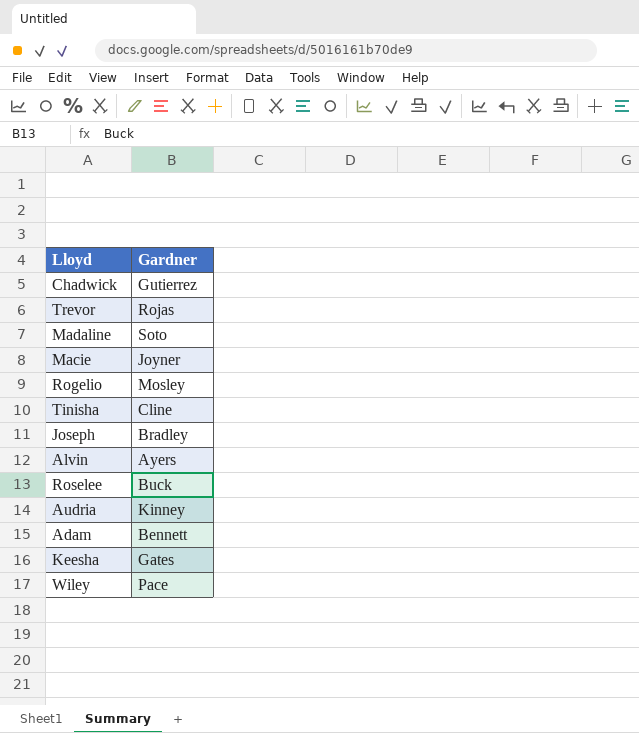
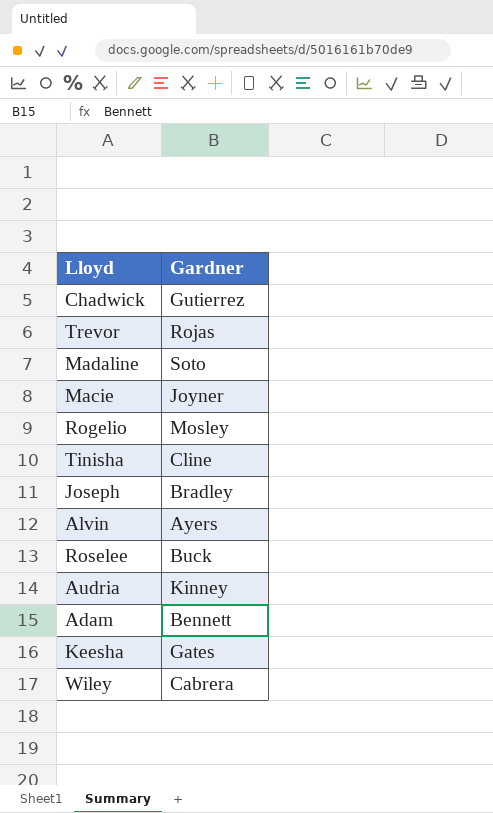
Wiley | Gardner: Pace -> Cabrera

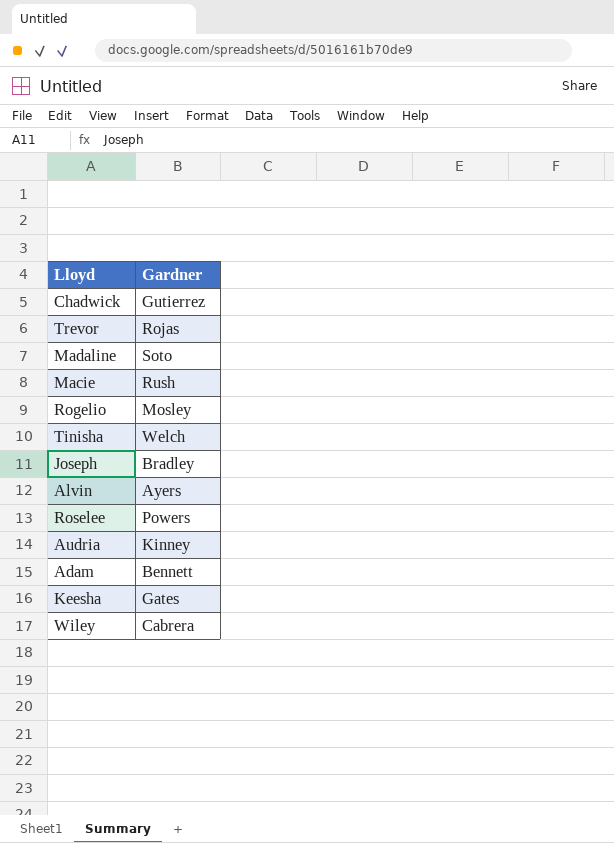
Macie | Gardner: Joyner -> Rush
Tinisha | Gardner: Cline -> Welch
Roselee | Gardner: Buck -> Powers

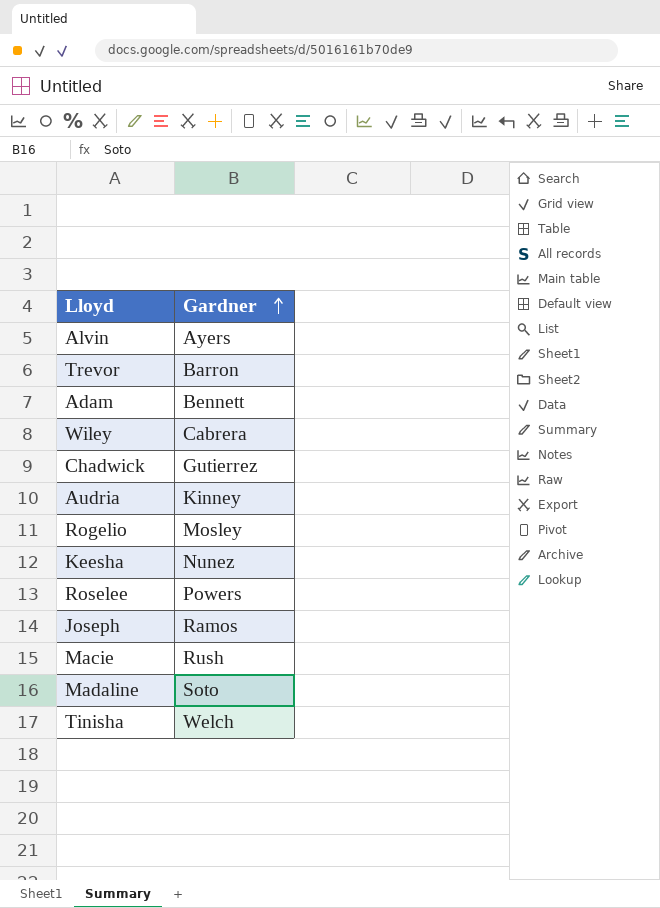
row order: none -> Gardner ascending
Trevor | Gardner: Rojas -> Barron
Keesha | Gardner: Gates -> Nunez
Joseph | Gardner: Bradley -> Ramos

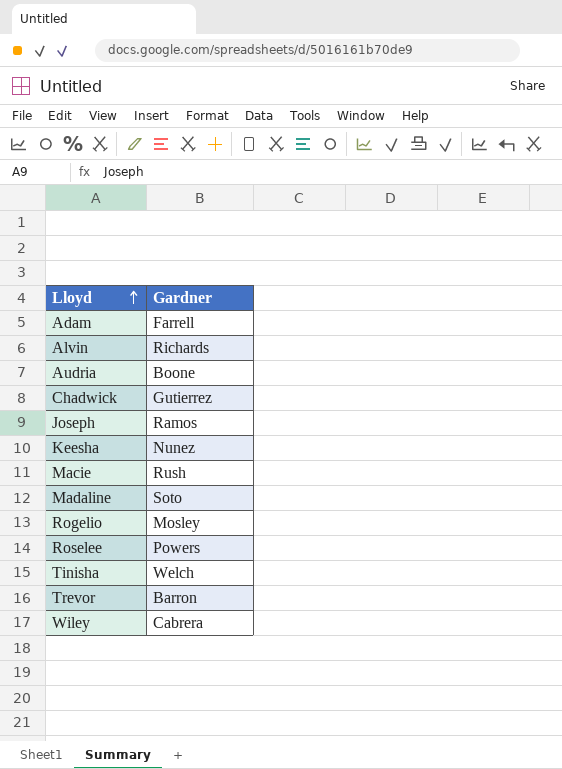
row order: Gardner ascending -> Lloyd ascending
Adam | Gardner: Bennett -> Farrell
Alvin | Gardner: Ayers -> Richards
Audria | Gardner: Kinney -> Boone

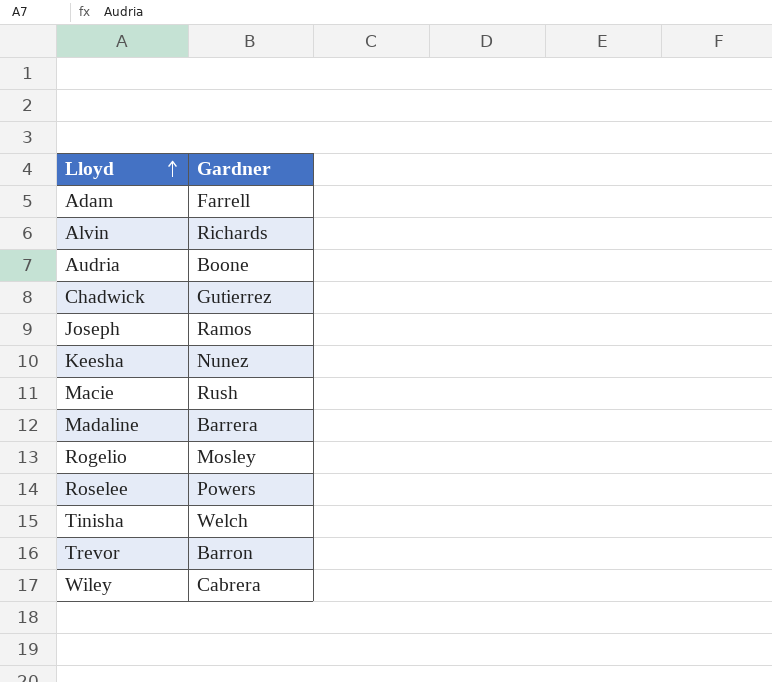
Madaline | Gardner: Soto -> Barrera

